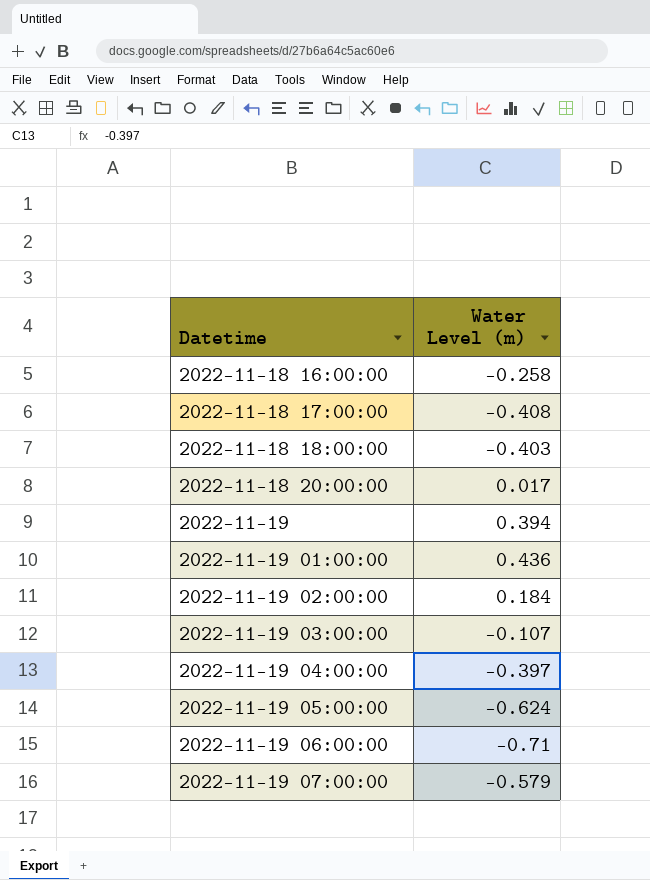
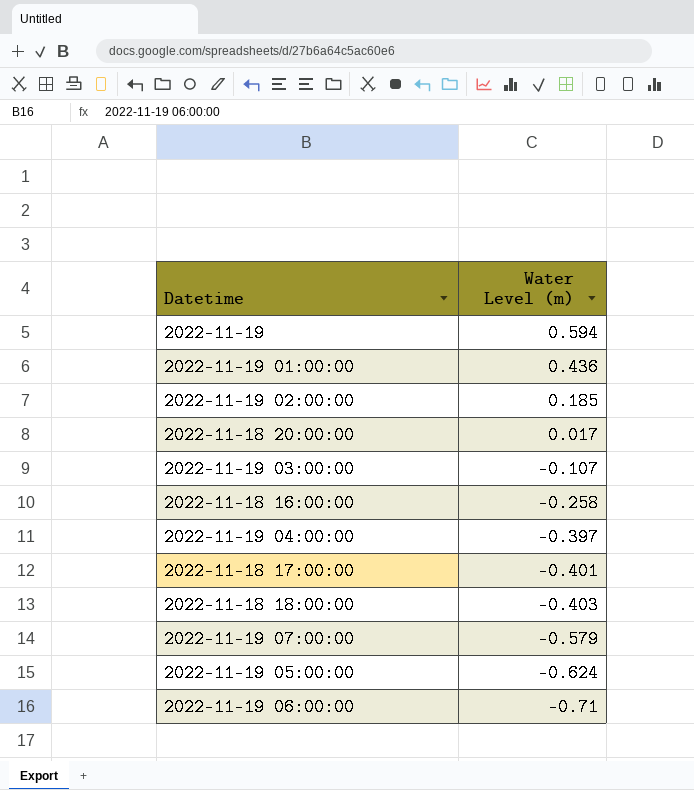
row order: Datetime ascending -> Water Level (m) descending
2022-11-19 | Water Level (m): 0.394 -> 0.594
2022-11-19 02:00:00 | Water Level (m): 0.184 -> 0.185
2022-11-18 17:00:00 | Water Level (m): -0.408 -> -0.401

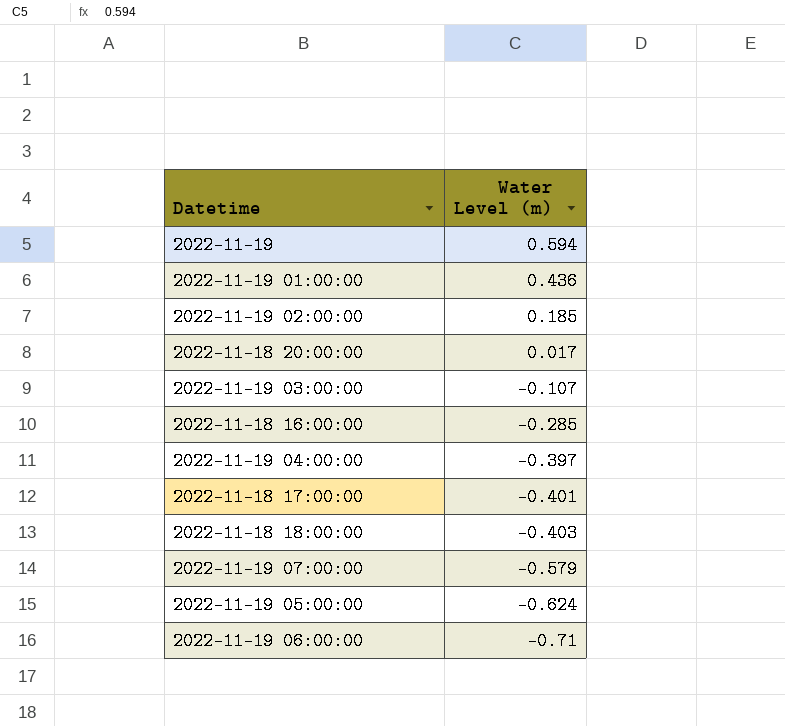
2022-11-18 16:00:00 | Water Level (m): -0.258 -> -0.285

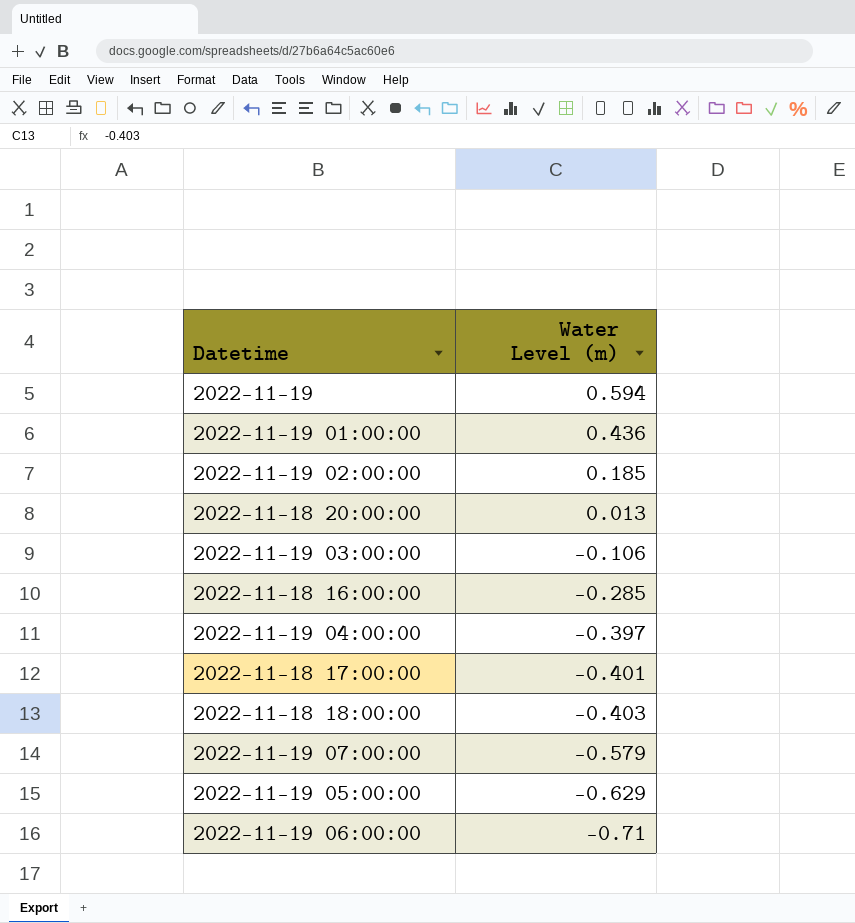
2022-11-18 20:00:00 | Water Level (m): 0.017 -> 0.013
2022-11-19 03:00:00 | Water Level (m): -0.107 -> -0.106
2022-11-19 05:00:00 | Water Level (m): -0.624 -> -0.629

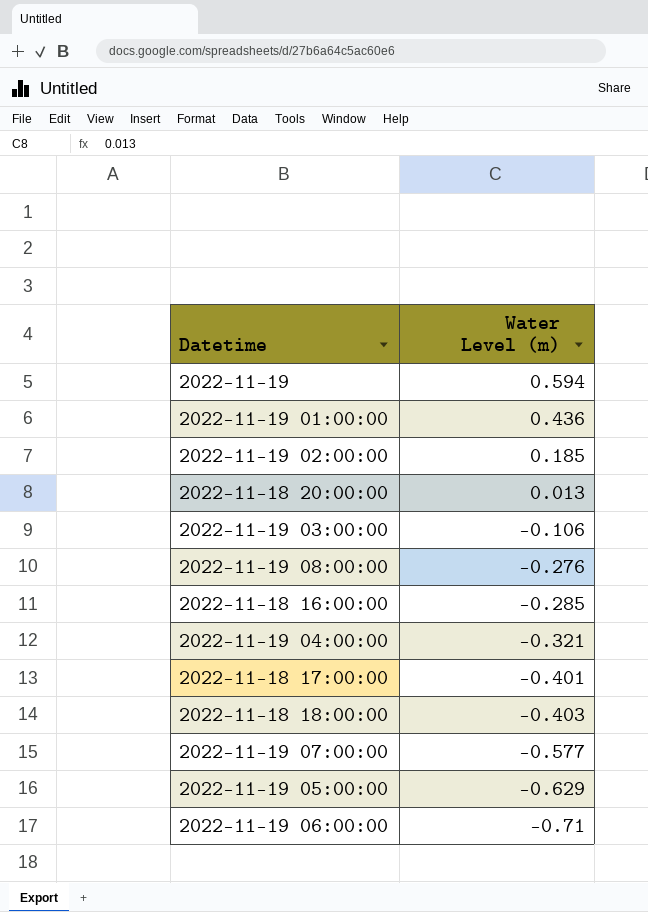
row 2022-11-19 08:00:00: none -> -0.276
2022-11-19 04:00:00 | Water Level (m): -0.397 -> -0.321
2022-11-19 07:00:00 | Water Level (m): -0.579 -> -0.577

